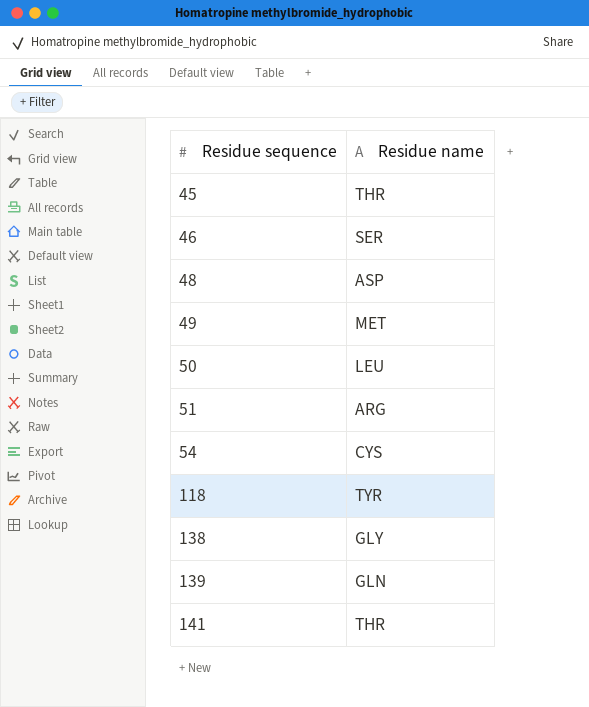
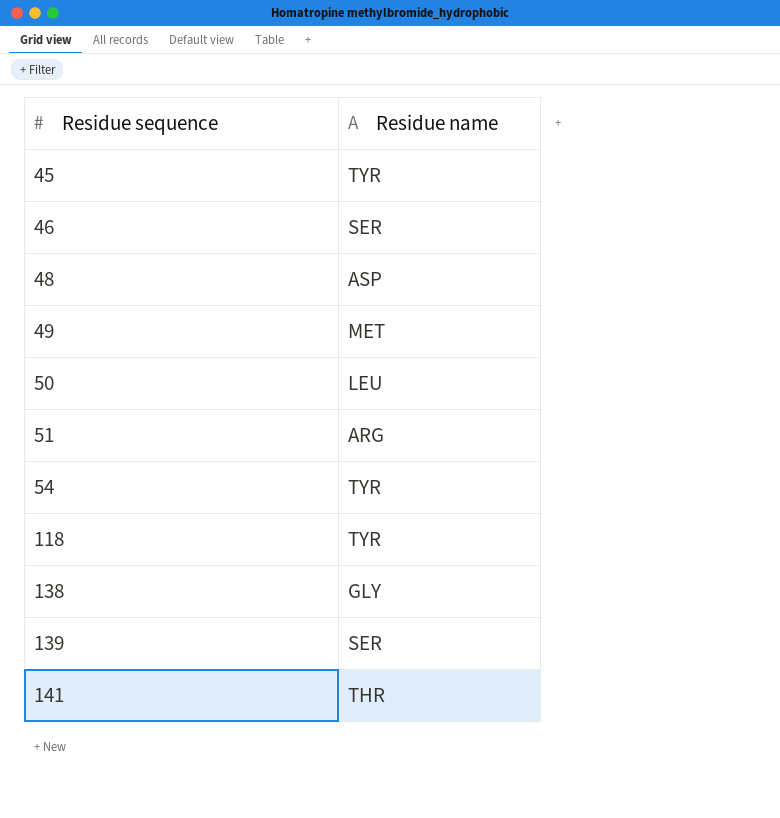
45 | Residue name: THR -> TYR
54 | Residue name: CYS -> TYR
139 | Residue name: GLN -> SER

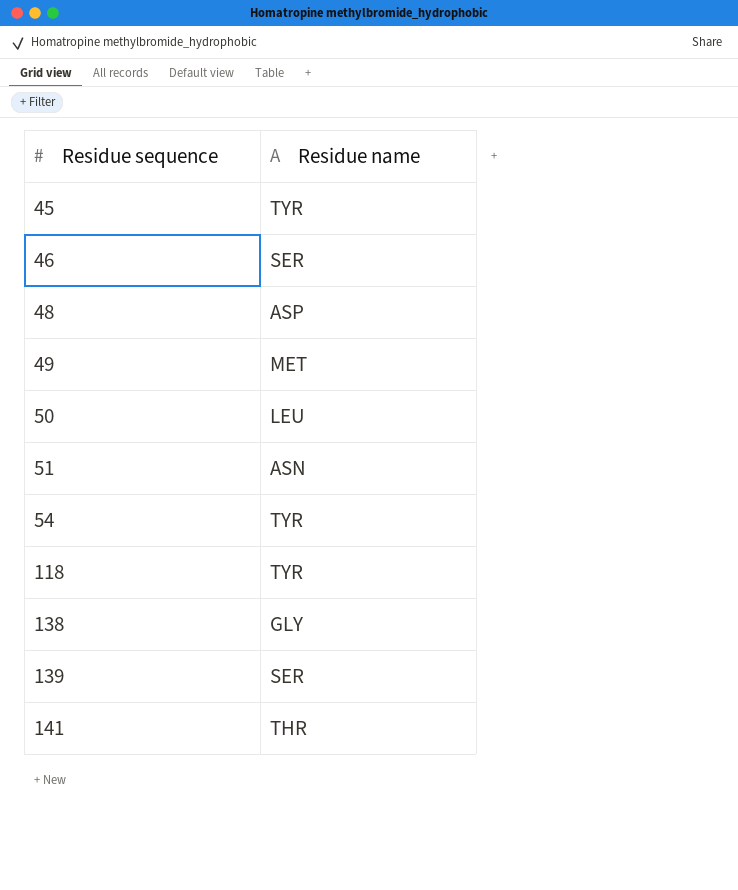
51 | Residue name: ARG -> ASN

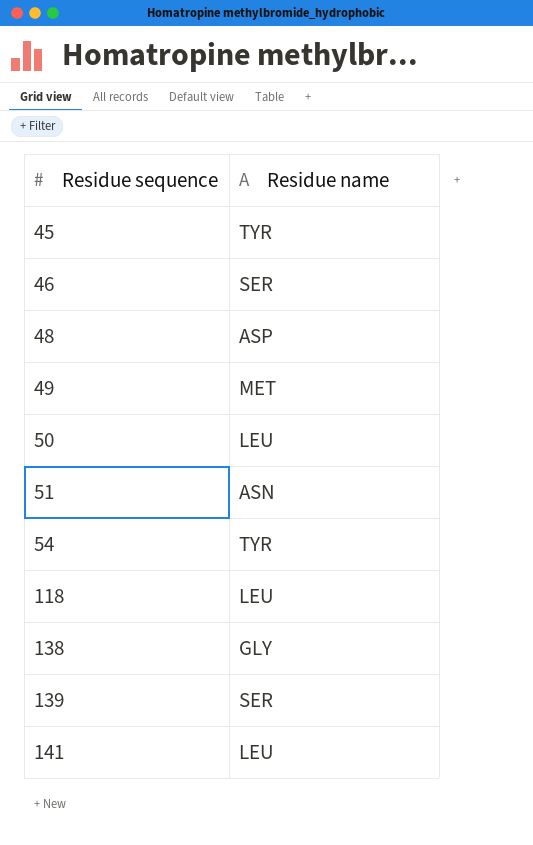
118 | Residue name: TYR -> LEU
141 | Residue name: THR -> LEU

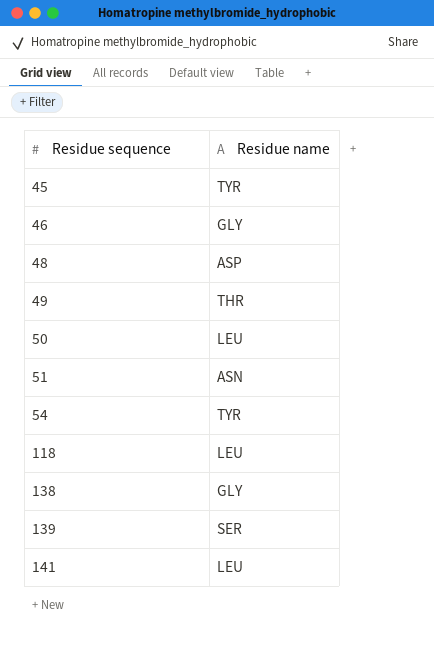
46 | Residue name: SER -> GLY
49 | Residue name: MET -> THR

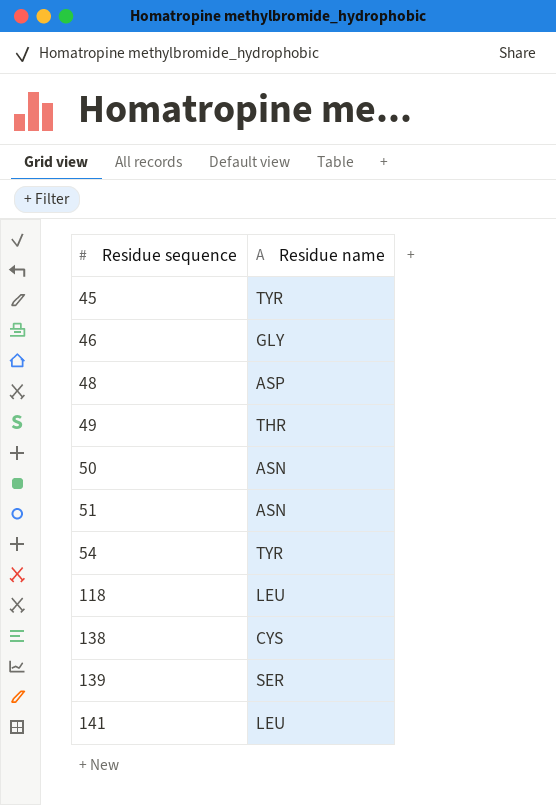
50 | Residue name: LEU -> ASN
138 | Residue name: GLY -> CYS

